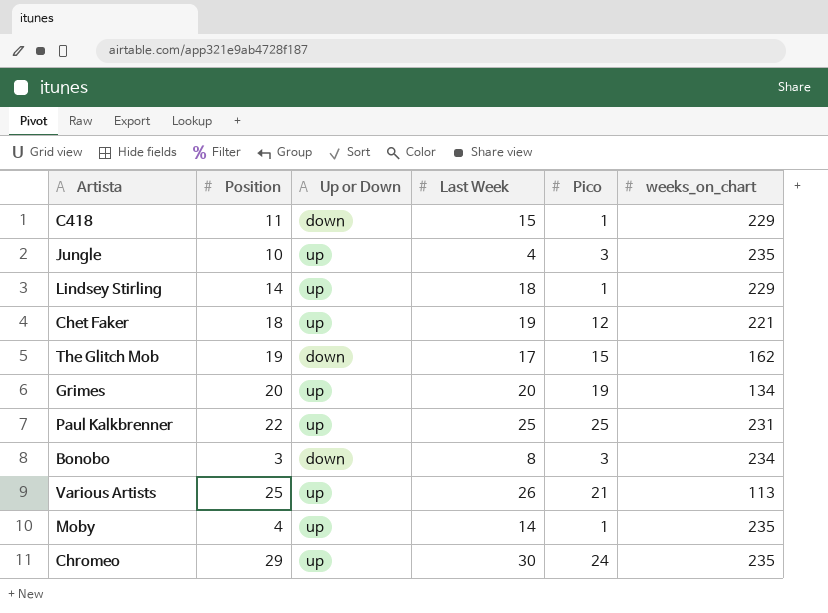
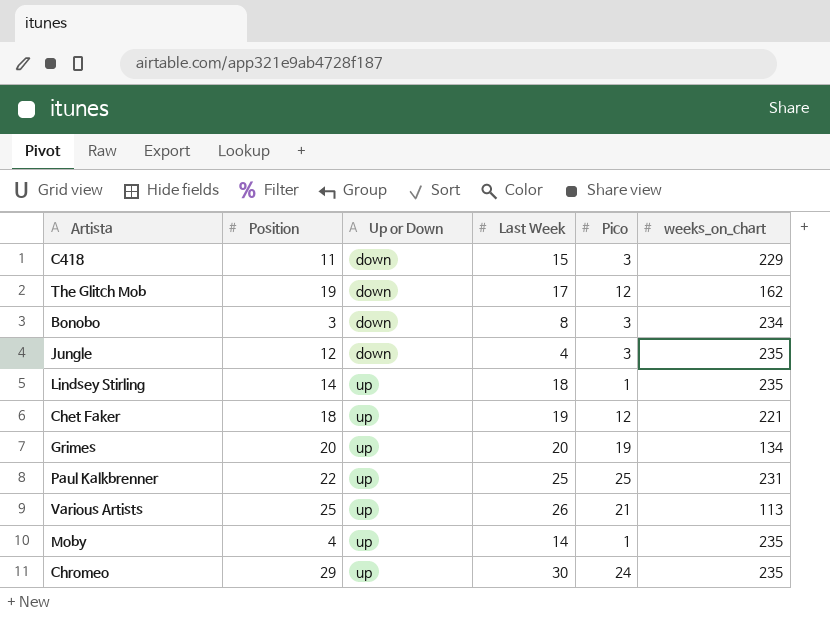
row order: none -> Up or Down ascending
C418 | Pico: 1 -> 3
The Glitch Mob | Pico: 15 -> 12
Jungle | Position: 10 -> 12
Jungle | Up or Down: up -> down
Lindsey Stirling | weeks_on_chart: 229 -> 235

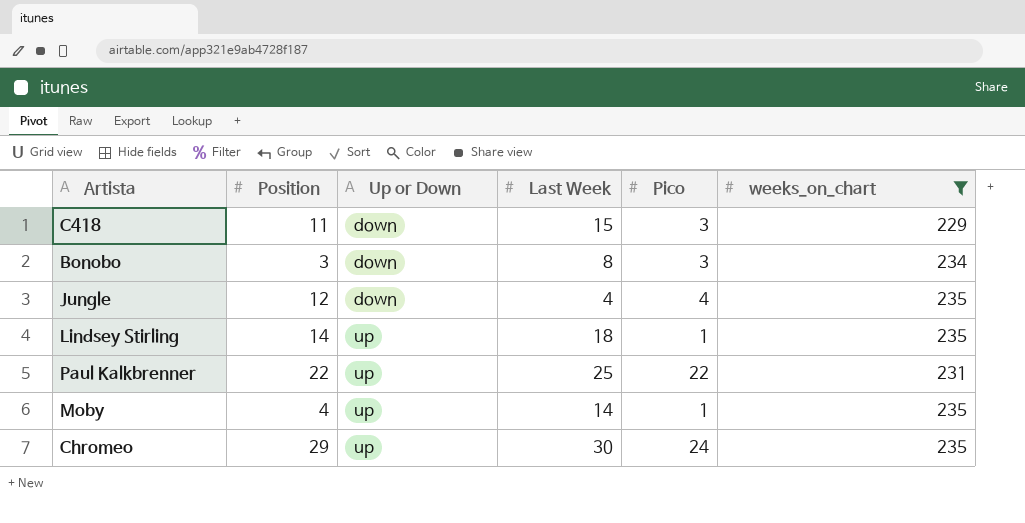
filter: none -> weeks_on_chart >= 229
Jungle | Pico: 3 -> 4
Paul Kalkbrenner | Pico: 25 -> 22

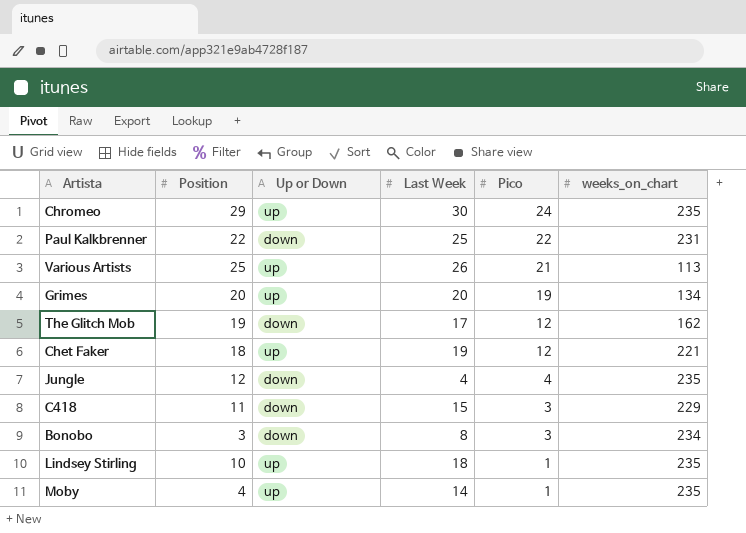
filter: weeks_on_chart >= 229 -> none
row order: Up or Down ascending -> Pico descending
Paul Kalkbrenner | Up or Down: up -> down
Lindsey Stirling | Position: 14 -> 10

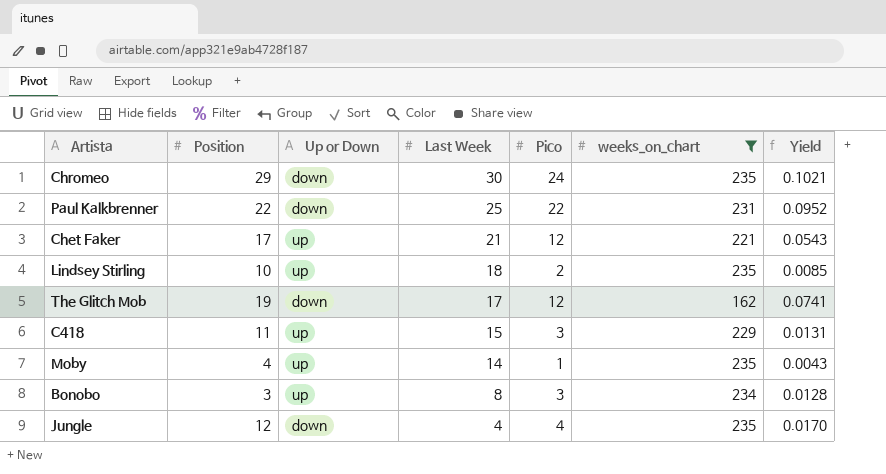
filter: none -> weeks_on_chart >= 162
row order: Pico descending -> Last Week descending
column Yield | formula: none -> [Pico] / [weeks_on_chart]
Chromeo | Up or Down: up -> down
Chet Faker | Position: 18 -> 17
Chet Faker | Last Week: 19 -> 21
Lindsey Stirling | Pico: 1 -> 2
C418 | Up or Down: down -> up
Bonobo | Up or Down: down -> up

